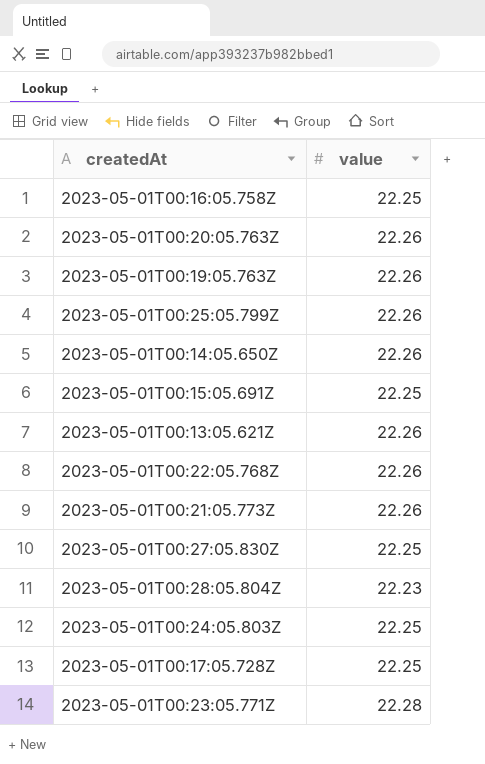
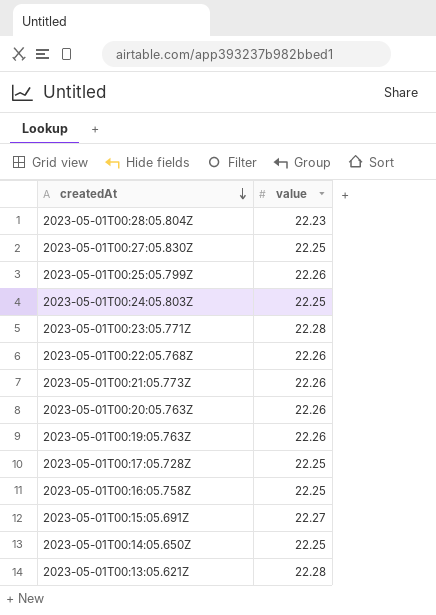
row order: none -> createdAt descending
2023-05-01T00:15:05.691Z | value: 22.25 -> 22.27
2023-05-01T00:14:05.650Z | value: 22.26 -> 22.25
2023-05-01T00:13:05.621Z | value: 22.26 -> 22.28

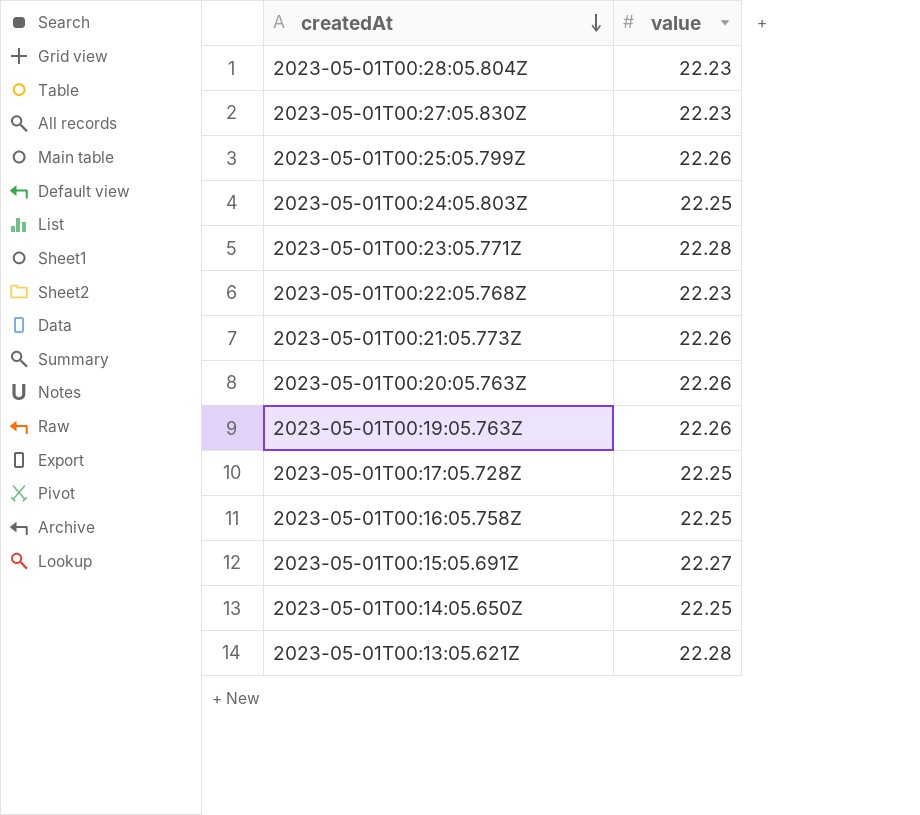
2023-05-01T00:27:05.830Z | value: 22.25 -> 22.23
2023-05-01T00:22:05.768Z | value: 22.26 -> 22.23

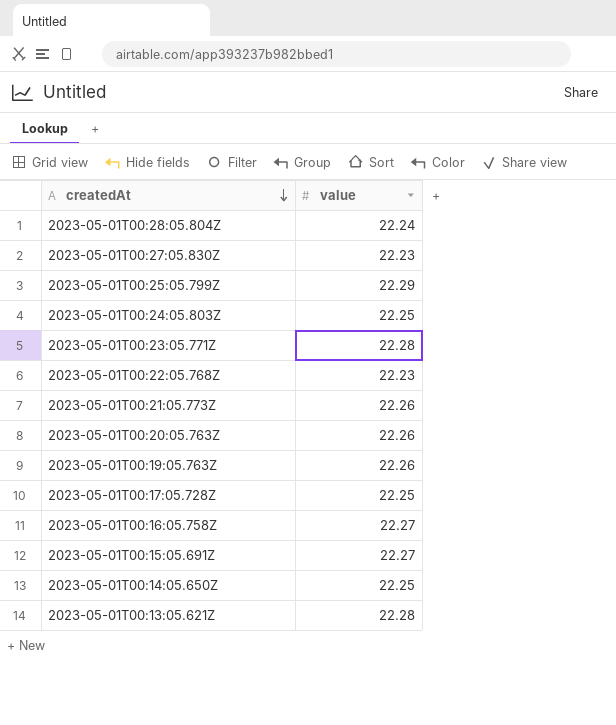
2023-05-01T00:28:05.804Z | value: 22.23 -> 22.24
2023-05-01T00:25:05.799Z | value: 22.26 -> 22.29
2023-05-01T00:16:05.758Z | value: 22.25 -> 22.27

